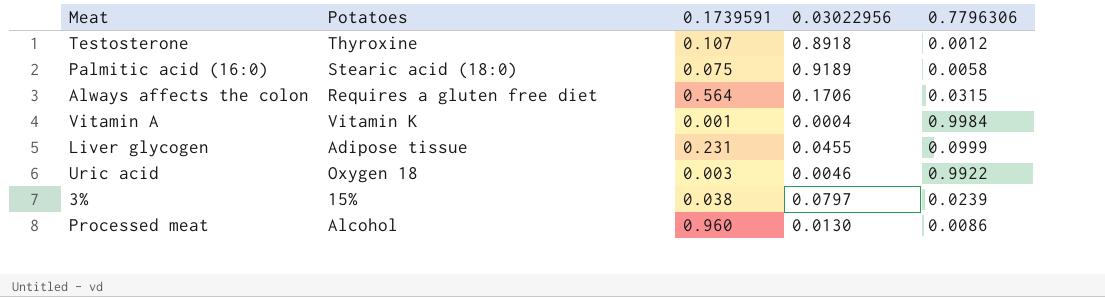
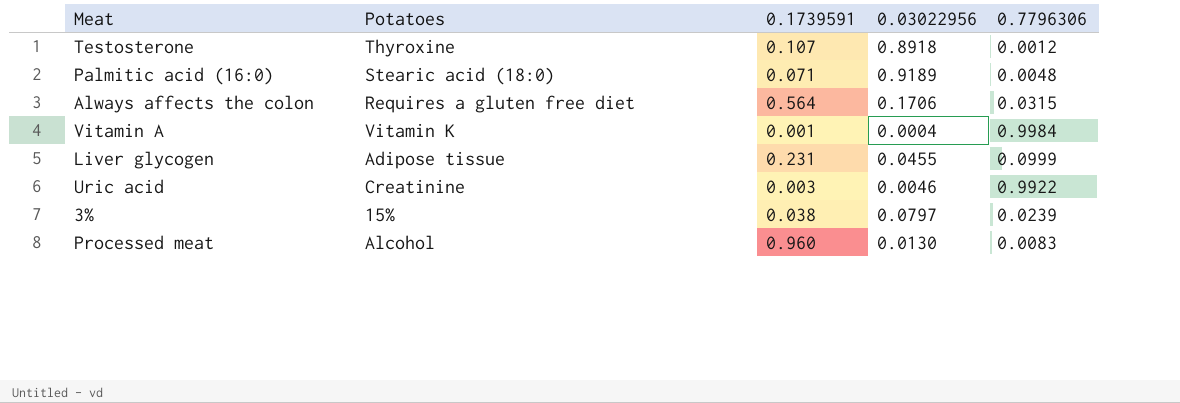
Palmitic acid (16:0) | 0.1739591: 0.075 -> 0.071
Palmitic acid (16:0) | 0.7796306: 0.0058 -> 0.0048
Uric acid | Potatoes: Oxygen 18 -> Creatinine
Processed meat | 0.7796306: 0.0086 -> 0.0083

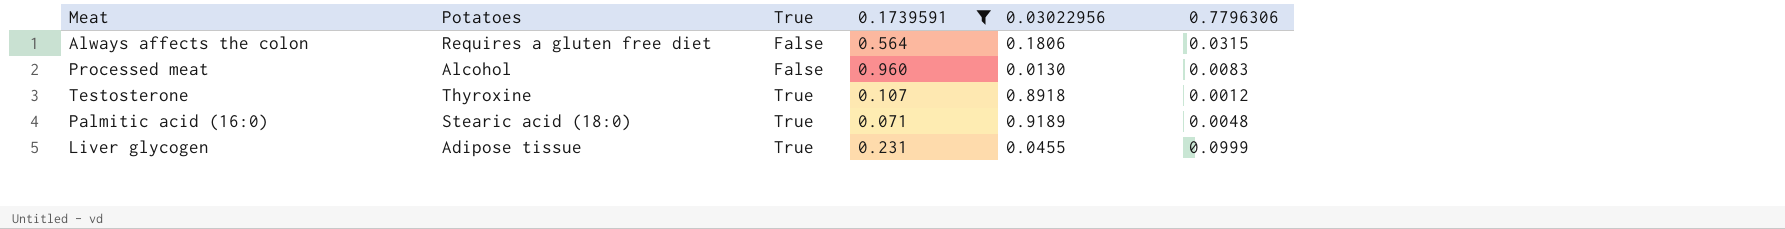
filter: none -> 0.1739591 >= 0.071
row order: none -> True ascending
column True | position: none -> 3
Always affects the colon | 0.03022956: 0.1706 -> 0.1806

